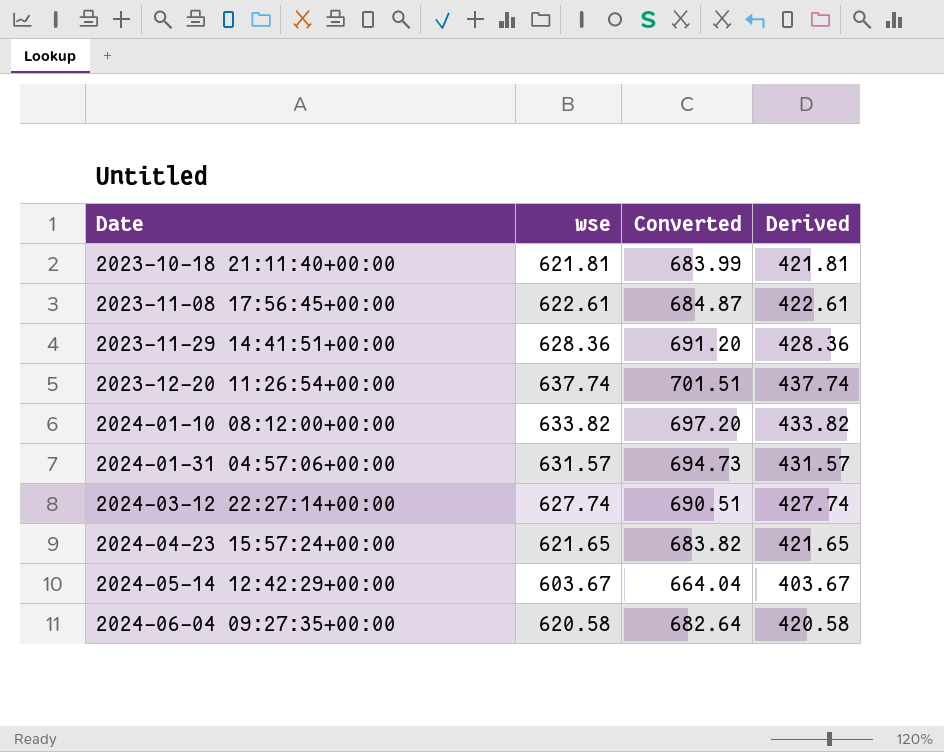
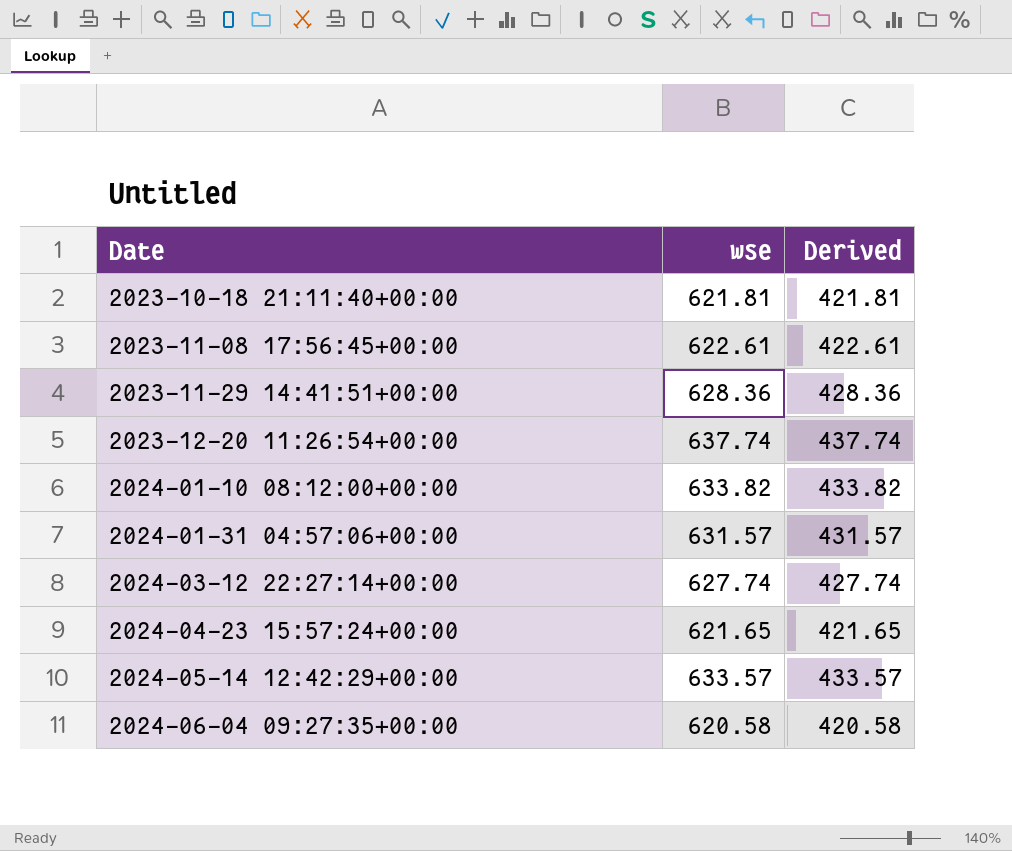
column Converted | formula: [wse] * 1.1 -> none
2024-05-14 12:42:29+00:00 | wse: 603.67 -> 633.57
2024-05-14 12:42:29+00:00 | Derived: 403.67 -> 433.57

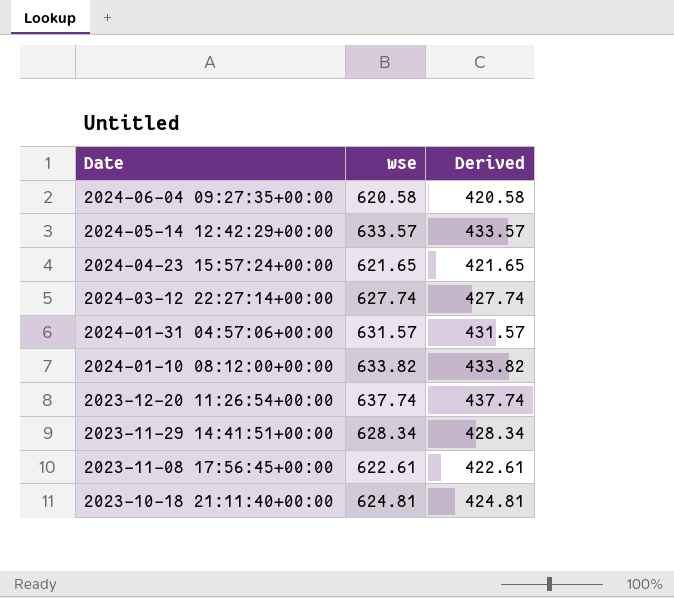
row order: Date ascending -> Date descending
2023-11-29 14:41:51+00:00 | wse: 628.36 -> 628.34
2023-11-29 14:41:51+00:00 | Derived: 428.36 -> 428.34
2023-10-18 21:11:40+00:00 | wse: 621.81 -> 624.81
2023-10-18 21:11:40+00:00 | Derived: 421.81 -> 424.81

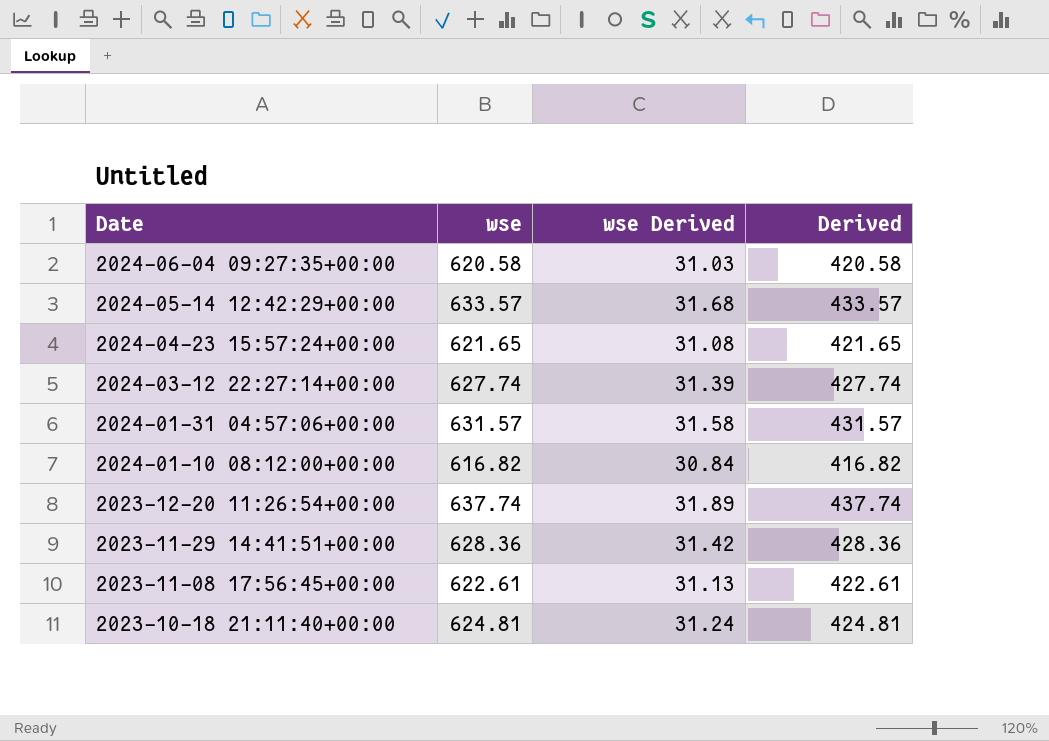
column wse Derived | formula: none -> [wse] * 0.05
2024-01-10 08:12:00+00:00 | wse: 633.82 -> 616.82
2024-01-10 08:12:00+00:00 | Derived: 433.82 -> 416.82
2023-11-29 14:41:51+00:00 | wse: 628.34 -> 628.36
2023-11-29 14:41:51+00:00 | Derived: 428.34 -> 428.36

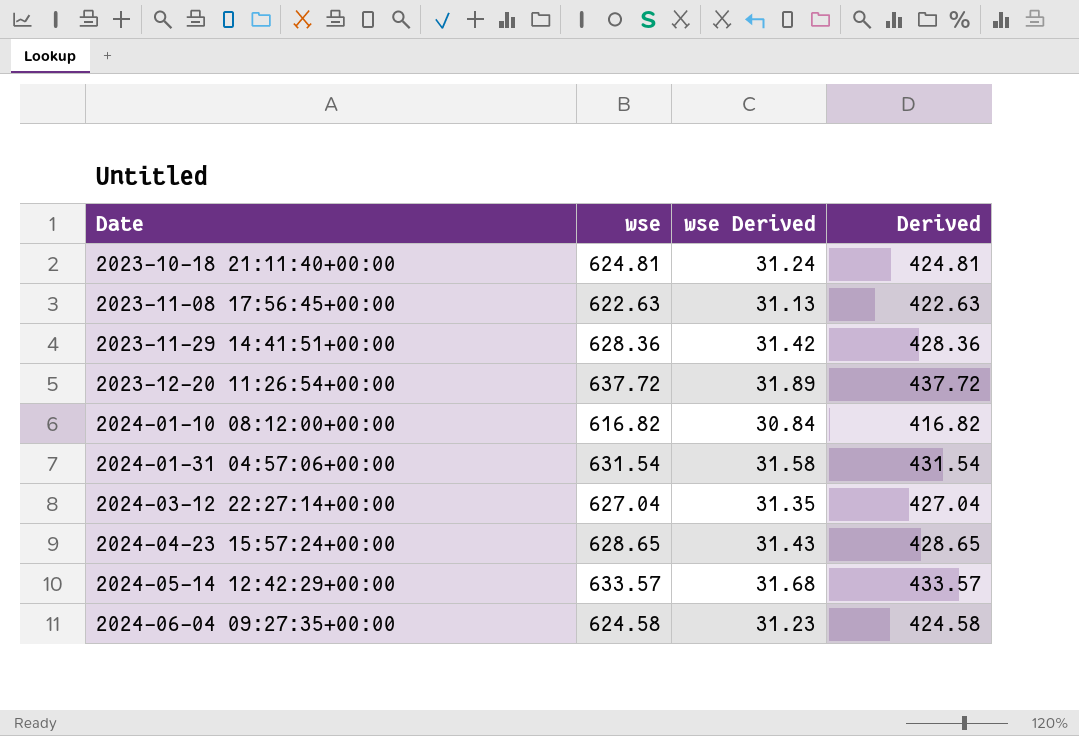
row order: Date descending -> Date ascending
2023-11-08 17:56:45+00:00 | wse: 622.61 -> 622.63
2023-11-08 17:56:45+00:00 | Derived: 422.61 -> 422.63
2023-12-20 11:26:54+00:00 | wse: 637.74 -> 637.72
2023-12-20 11:26:54+00:00 | Derived: 437.74 -> 437.72
2024-01-31 04:57:06+00:00 | wse: 631.57 -> 631.54
2024-01-31 04:57:06+00:00 | Derived: 431.57 -> 431.54
2024-03-12 22:27:14+00:00 | wse: 627.74 -> 627.04
2024-03-12 22:27:14+00:00 | wse Derived: 31.39 -> 31.35
2024-03-12 22:27:14+00:00 | Derived: 427.74 -> 427.04
2024-04-23 15:57:24+00:00 | wse: 621.65 -> 628.65
2024-04-23 15:57:24+00:00 | wse Derived: 31.08 -> 31.43
2024-04-23 15:57:24+00:00 | Derived: 421.65 -> 428.65
2024-06-04 09:27:35+00:00 | wse: 620.58 -> 624.58
2024-06-04 09:27:35+00:00 | wse Derived: 31.03 -> 31.23
2024-06-04 09:27:35+00:00 | Derived: 420.58 -> 424.58

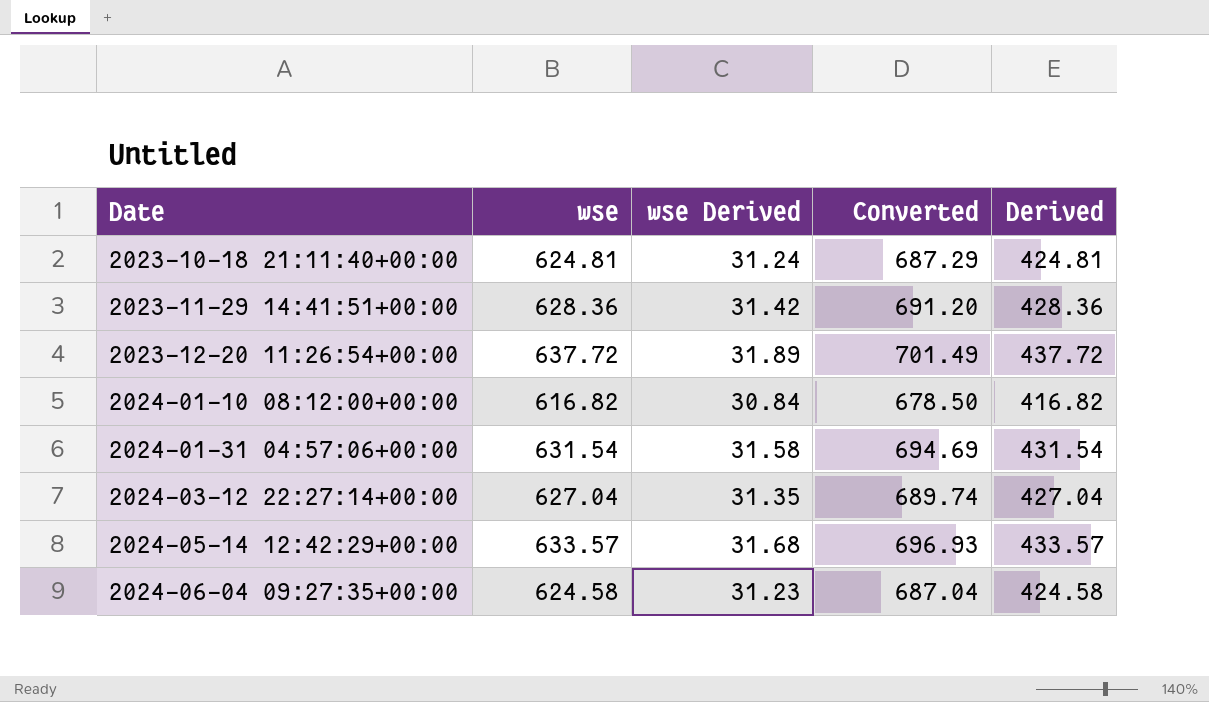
column Converted | formula: none -> [wse] * 1.1
row 2023-11-08 17:56:45+00:00: 622.63 | 31.13 | 422.63 -> none
row 2024-04-23 15:57:24+00:00: 628.65 | 31.43 | 428.65 -> none

